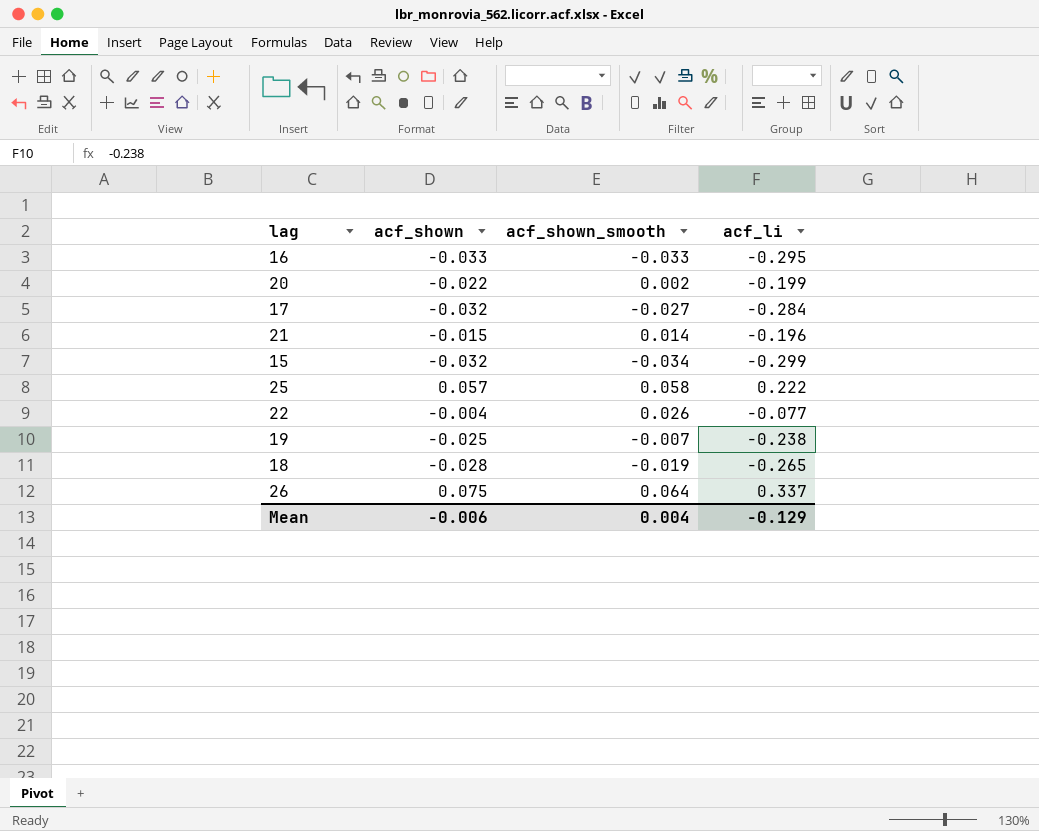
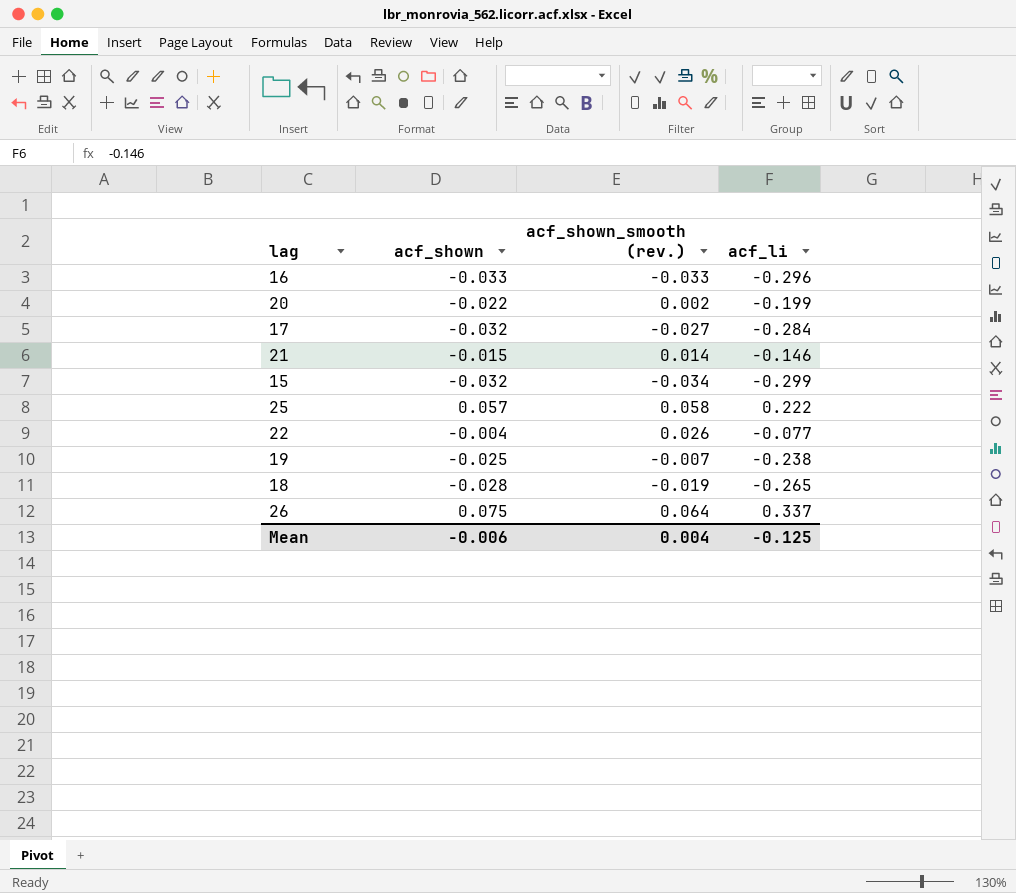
column name: acf_shown_smooth -> acf_shown_smooth (rev.)
16 | acf_li: -0.295 -> -0.296
21 | acf_li: -0.196 -> -0.146
Mean | acf_li: -0.129 -> -0.125

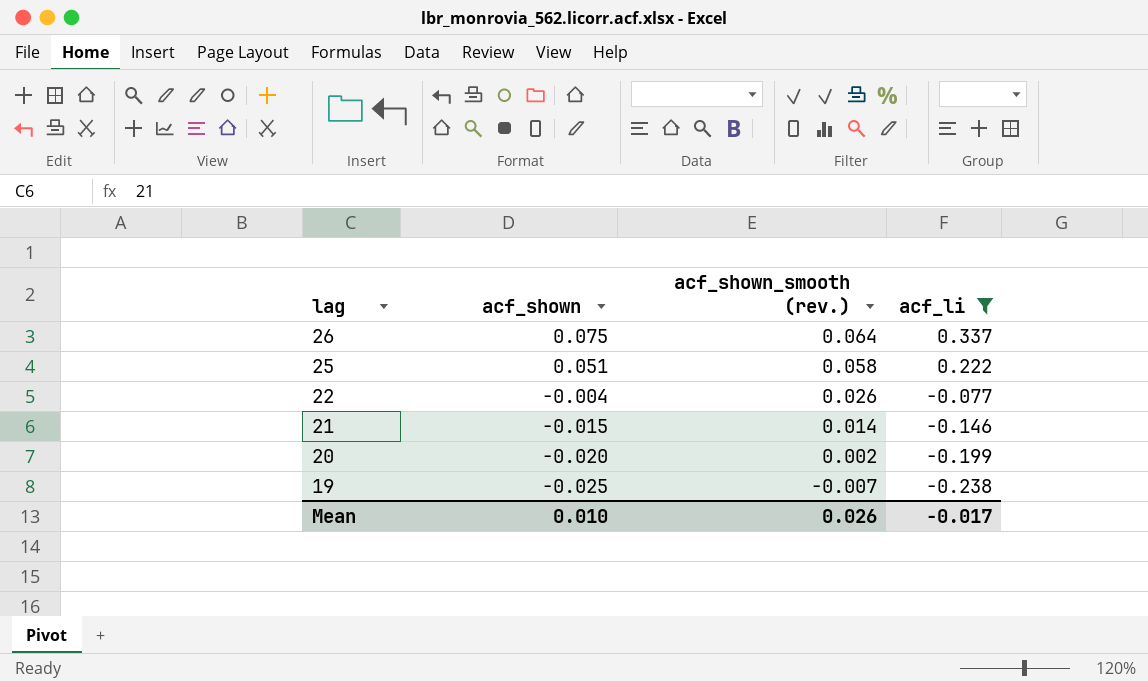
filter: none -> acf_li >= -0.238
row order: none -> lag descending
25 | acf_shown: 0.057 -> 0.051
20 | acf_shown: -0.022 -> -0.020
Mean | acf_shown: -0.006 -> 0.010
Mean | acf_shown_smooth (rev.): 0.004 -> 0.026
Mean | acf_li: -0.125 -> -0.017

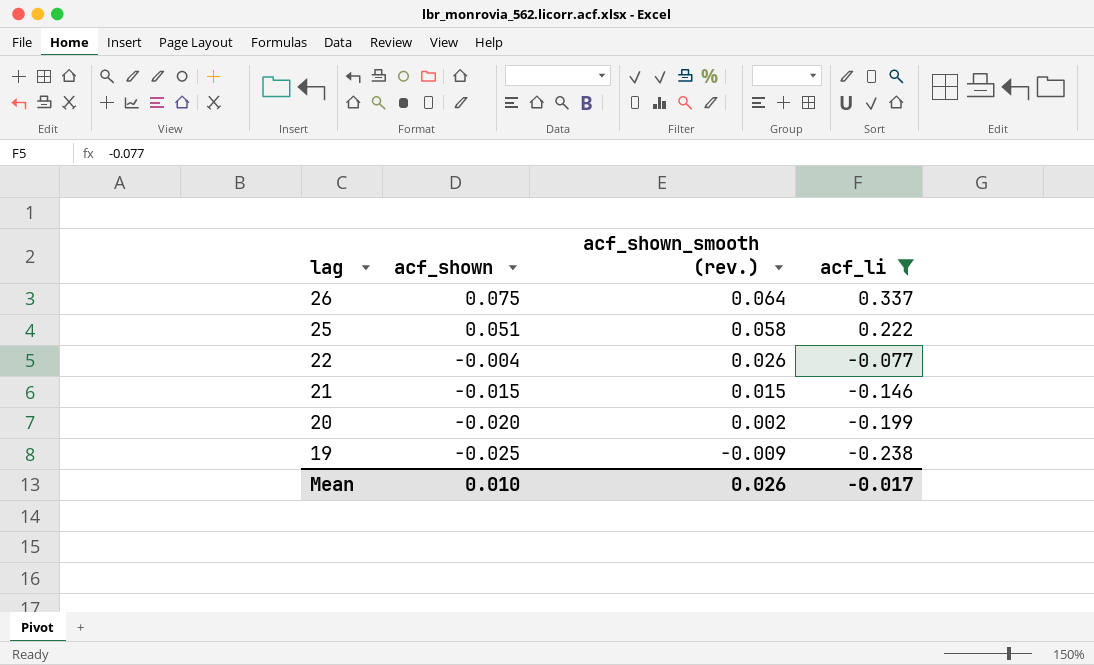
21 | acf_shown_smooth (rev.): 0.014 -> 0.015
19 | acf_shown_smooth (rev.): -0.007 -> -0.009

